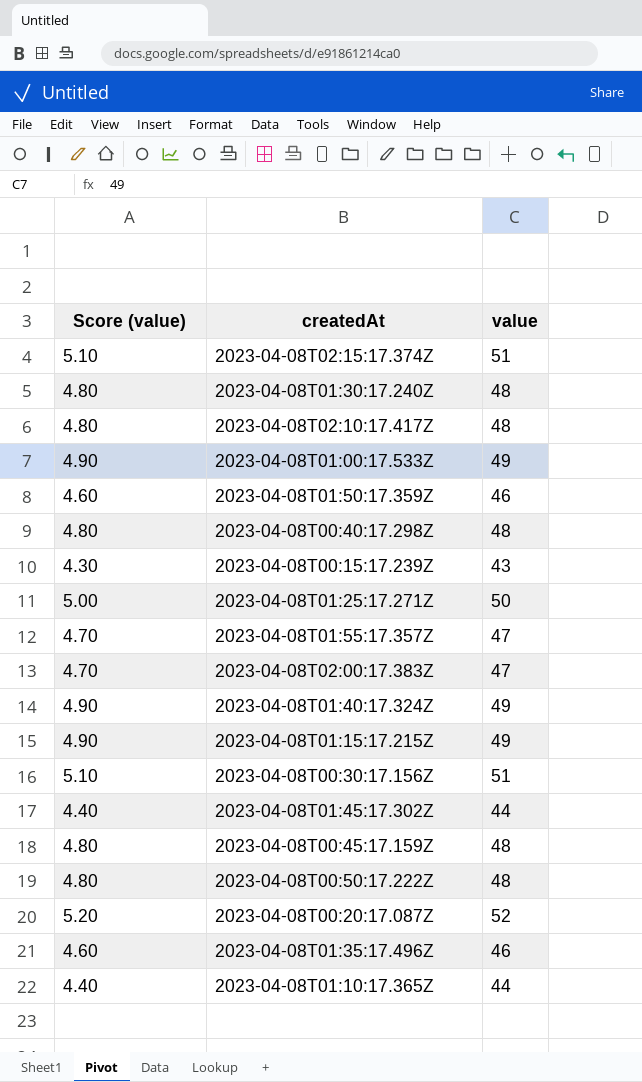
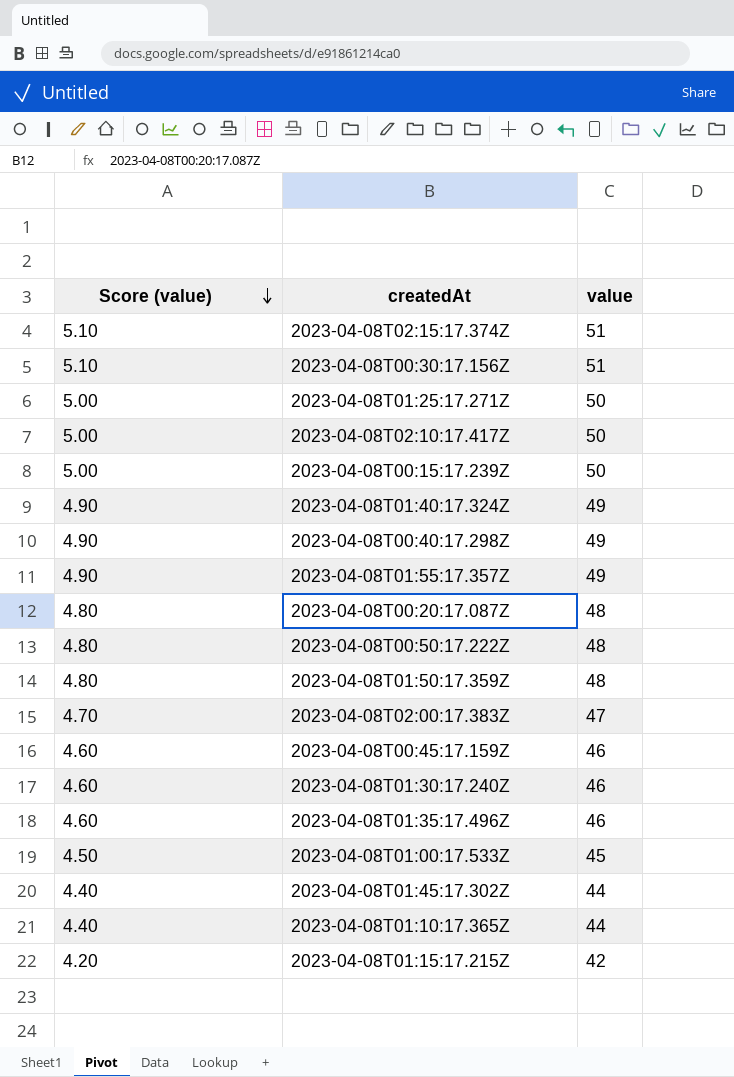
row order: none -> Score (value) descending
2023-04-08T02:10:17.417Z | Score (value): 4.80 -> 5.00
2023-04-08T02:10:17.417Z | value: 48 -> 50
2023-04-08T00:15:17.239Z | Score (value): 4.30 -> 5.00
2023-04-08T00:15:17.239Z | value: 43 -> 50
2023-04-08T00:40:17.298Z | Score (value): 4.80 -> 4.90
2023-04-08T00:40:17.298Z | value: 48 -> 49
2023-04-08T01:55:17.357Z | Score (value): 4.70 -> 4.90
2023-04-08T01:55:17.357Z | value: 47 -> 49
2023-04-08T00:20:17.087Z | Score (value): 5.20 -> 4.80
2023-04-08T00:20:17.087Z | value: 52 -> 48
2023-04-08T01:50:17.359Z | Score (value): 4.60 -> 4.80
2023-04-08T01:50:17.359Z | value: 46 -> 48
2023-04-08T00:45:17.159Z | Score (value): 4.80 -> 4.60
2023-04-08T00:45:17.159Z | value: 48 -> 46
2023-04-08T01:30:17.240Z | Score (value): 4.80 -> 4.60
2023-04-08T01:30:17.240Z | value: 48 -> 46
2023-04-08T01:00:17.533Z | Score (value): 4.90 -> 4.50
2023-04-08T01:00:17.533Z | value: 49 -> 45
2023-04-08T01:15:17.215Z | Score (value): 4.90 -> 4.20
2023-04-08T01:15:17.215Z | value: 49 -> 42

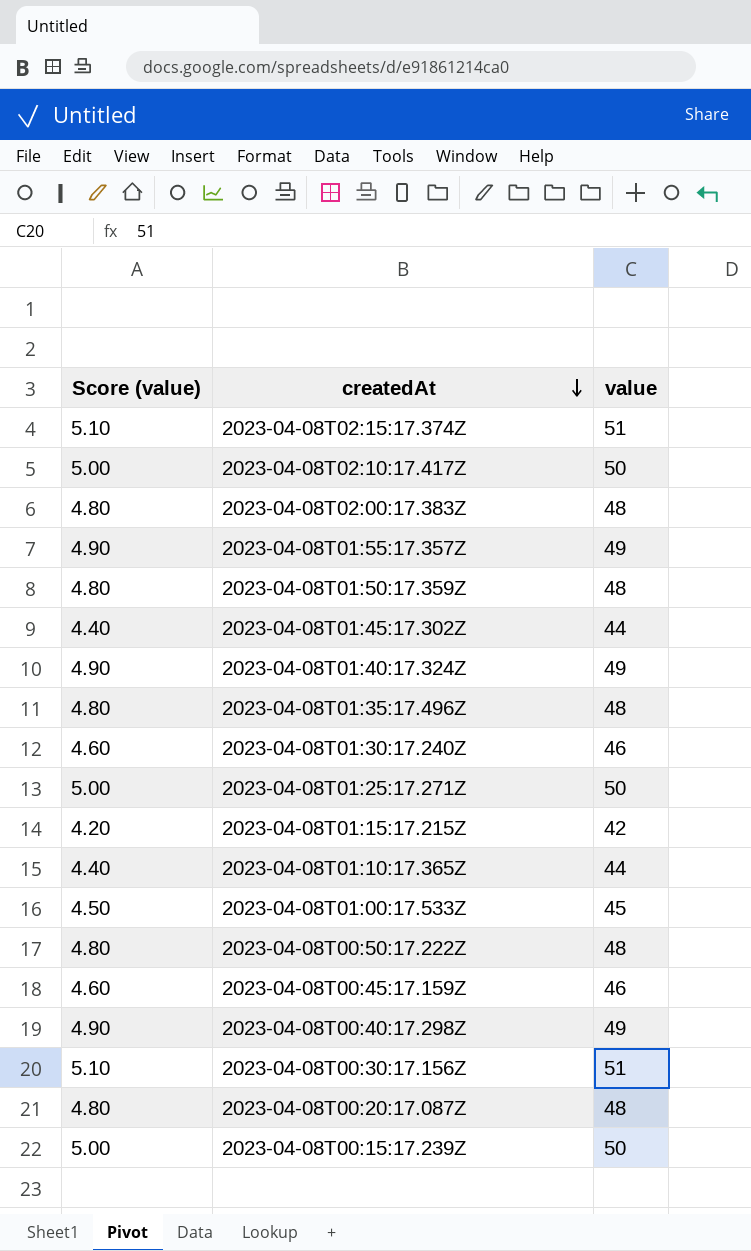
row order: Score (value) descending -> createdAt descending
2023-04-08T02:00:17.383Z | Score (value): 4.70 -> 4.80
2023-04-08T02:00:17.383Z | value: 47 -> 48
2023-04-08T01:35:17.496Z | Score (value): 4.60 -> 4.80
2023-04-08T01:35:17.496Z | value: 46 -> 48

